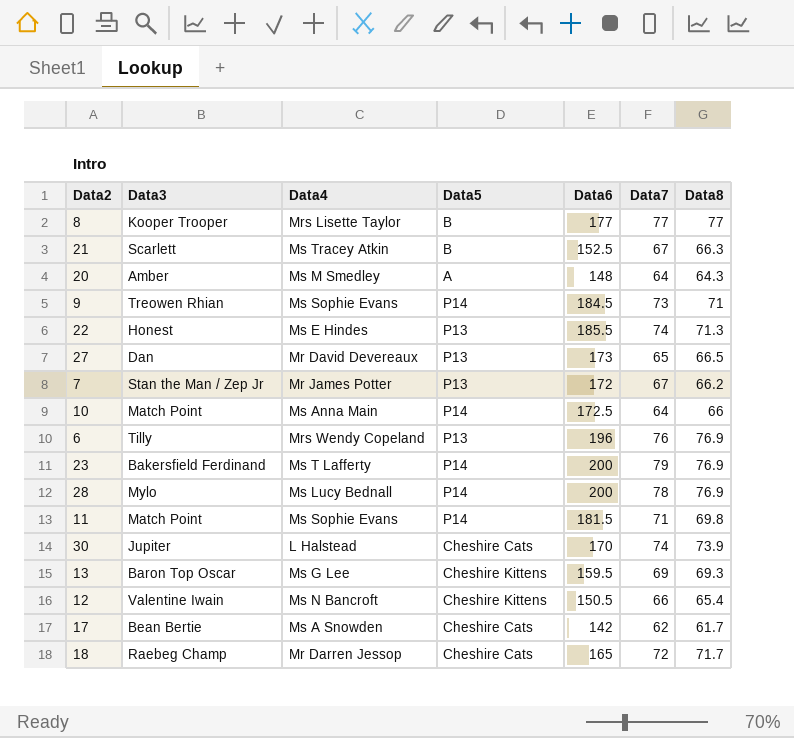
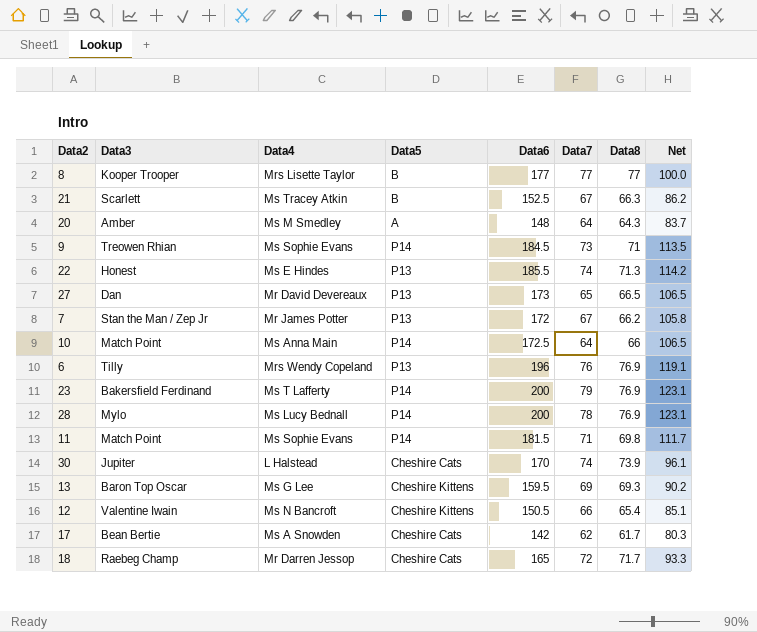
column Net | formula: none -> [Data6] - [Data8]

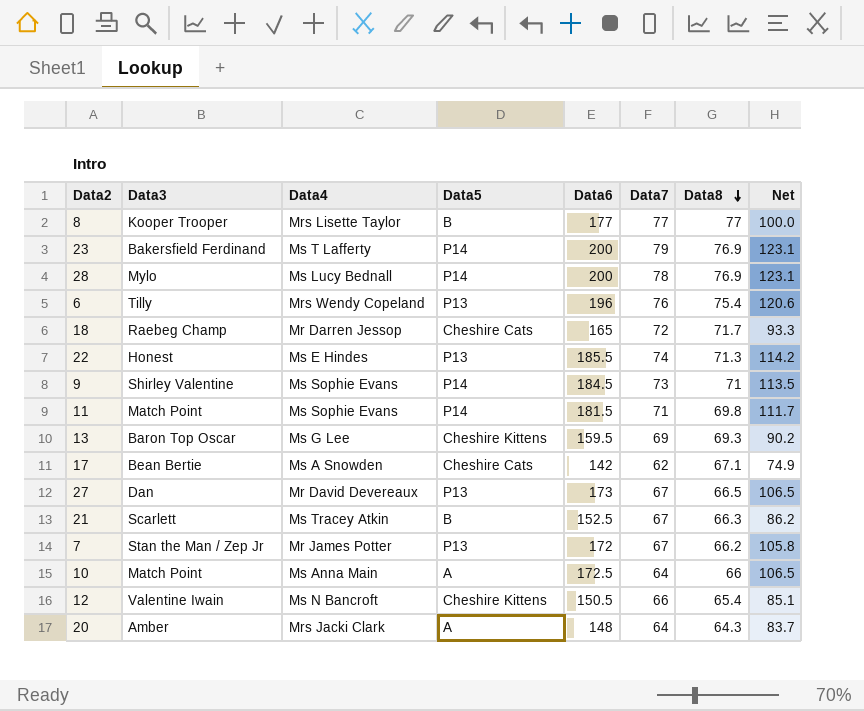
row order: none -> Data8 descending
row 30: Jupiter | L Halstead | Cheshire Cats | 170 | 74 | 73.9 | 96.1 -> none
6 | Data8: 76.9 -> 75.4
6 | Net: 119.1 -> 120.6
9 | Data3: Treowen Rhian -> Shirley Valentine
17 | Data8: 61.7 -> 67.1
17 | Net: 80.3 -> 74.9
27 | Data7: 65 -> 67
10 | Data5: P14 -> A
20 | Data4: Ms M Smedley -> Mrs Jacki Clark

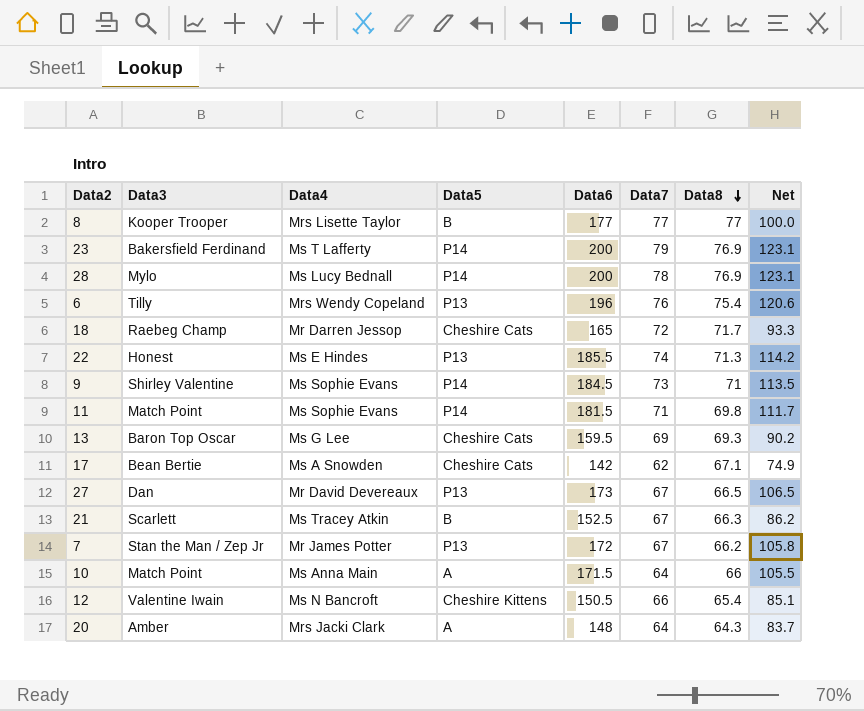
13 | Data5: Cheshire Kittens -> Cheshire Cats
10 | Data6: 172.5 -> 171.5
10 | Net: 106.5 -> 105.5

